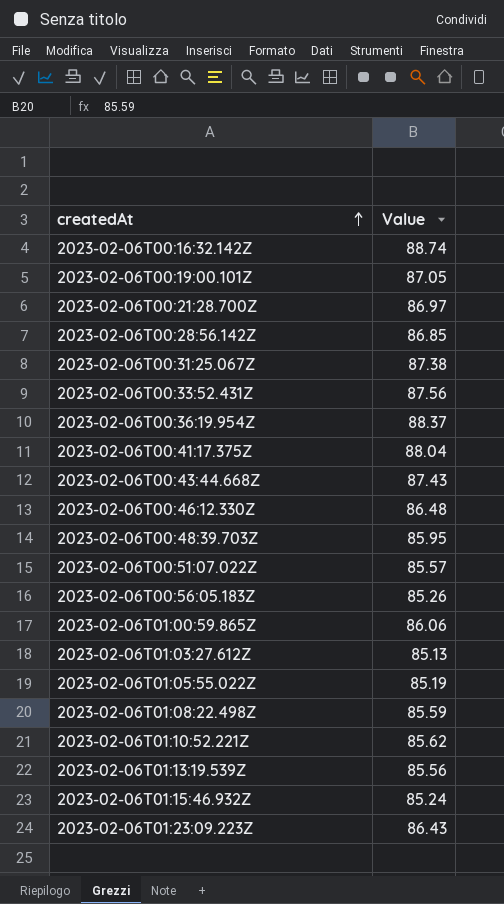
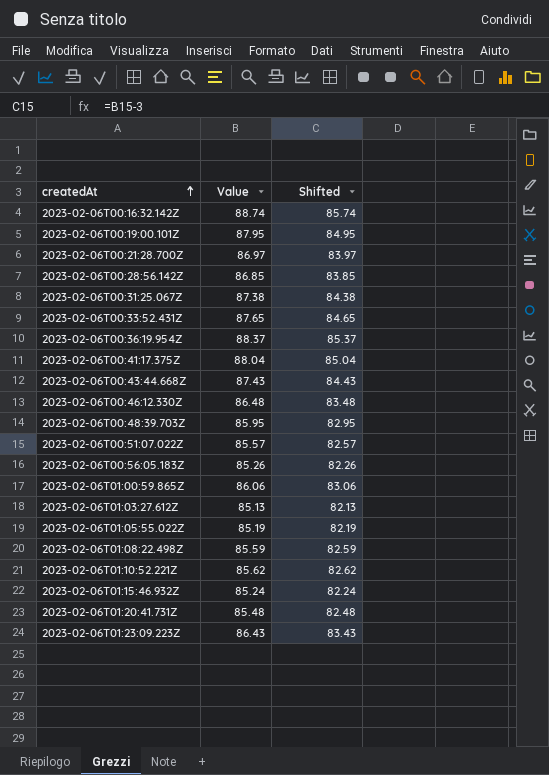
column Shifted | formula: none -> [Value] - 3
row 2023-02-06T01:13:19.539Z: 85.56 -> none
2023-02-06T00:19:00.101Z | Value: 87.05 -> 87.95
2023-02-06T00:33:52.431Z | Value: 87.56 -> 87.65
row 2023-02-06T01:20:41.731Z: none -> 85.48 | 82.48

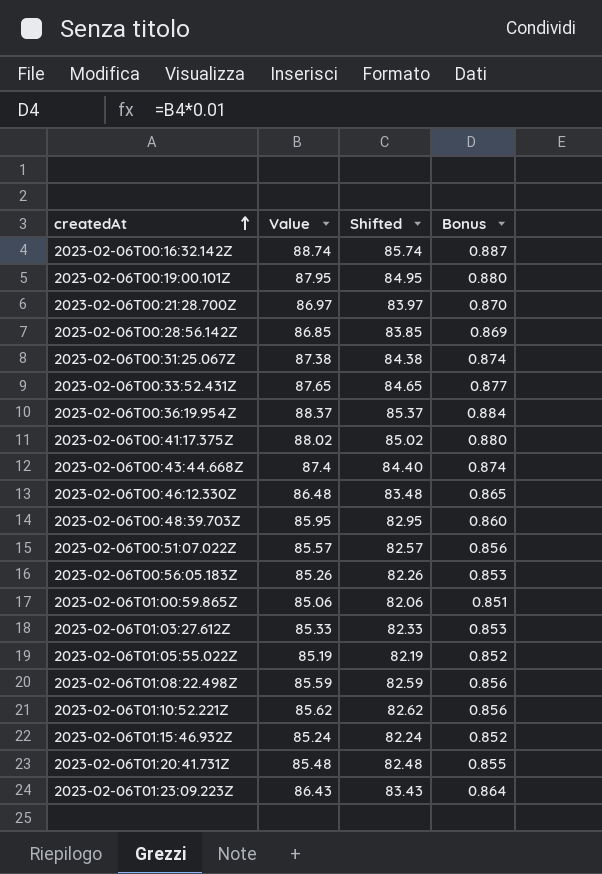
column Bonus | formula: none -> [Value] * 0.01
2023-02-06T00:41:17.375Z | Value: 88.04 -> 88.02
2023-02-06T00:41:17.375Z | Shifted: 85.04 -> 85.02
2023-02-06T00:43:44.668Z | Value: 87.43 -> 87.4
2023-02-06T00:43:44.668Z | Shifted: 84.43 -> 84.40
2023-02-06T01:00:59.865Z | Value: 86.06 -> 85.06
2023-02-06T01:00:59.865Z | Shifted: 83.06 -> 82.06
2023-02-06T01:03:27.612Z | Value: 85.13 -> 85.33
2023-02-06T01:03:27.612Z | Shifted: 82.13 -> 82.33

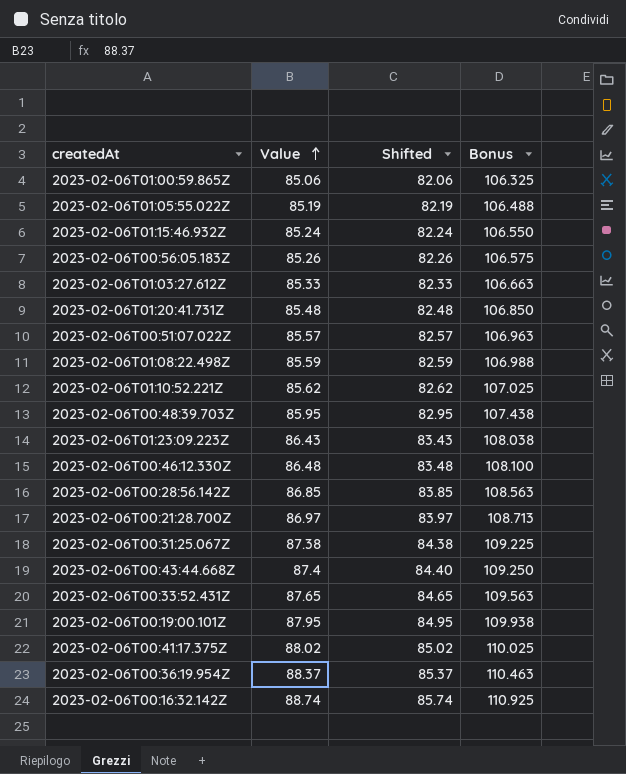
row order: createdAt ascending -> Value ascending
column Bonus | formula: [Value] * 0.01 -> [Value] * 1.25

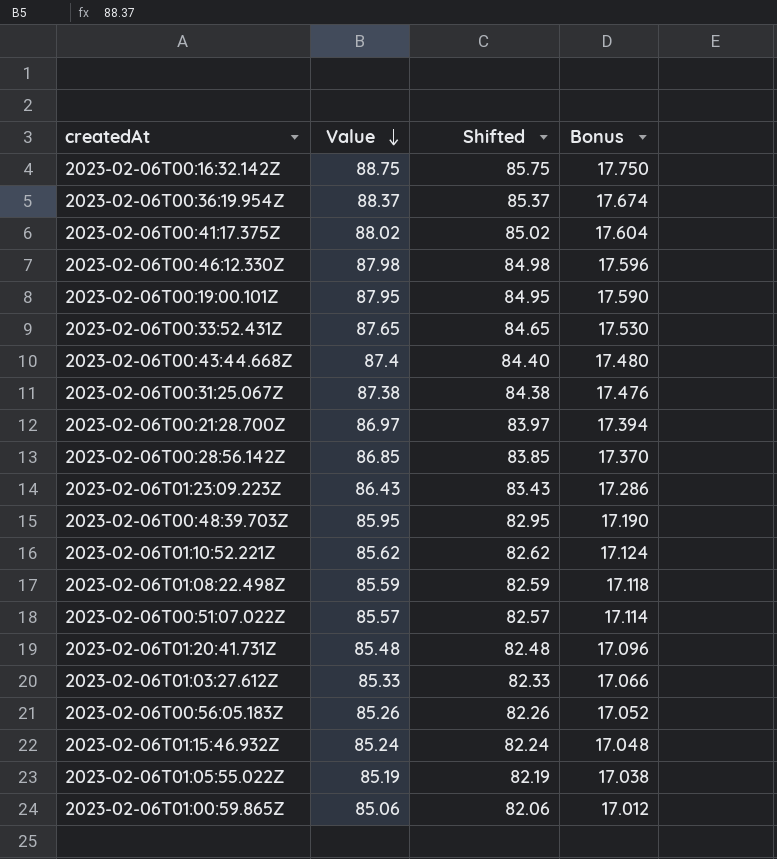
row order: Value ascending -> Value descending
column Bonus | formula: [Value] * 1.25 -> [Value] * 0.2
2023-02-06T00:16:32.142Z | Value: 88.74 -> 88.75
2023-02-06T00:16:32.142Z | Shifted: 85.74 -> 85.75
2023-02-06T00:46:12.330Z | Value: 86.48 -> 87.98
2023-02-06T00:46:12.330Z | Shifted: 83.48 -> 84.98

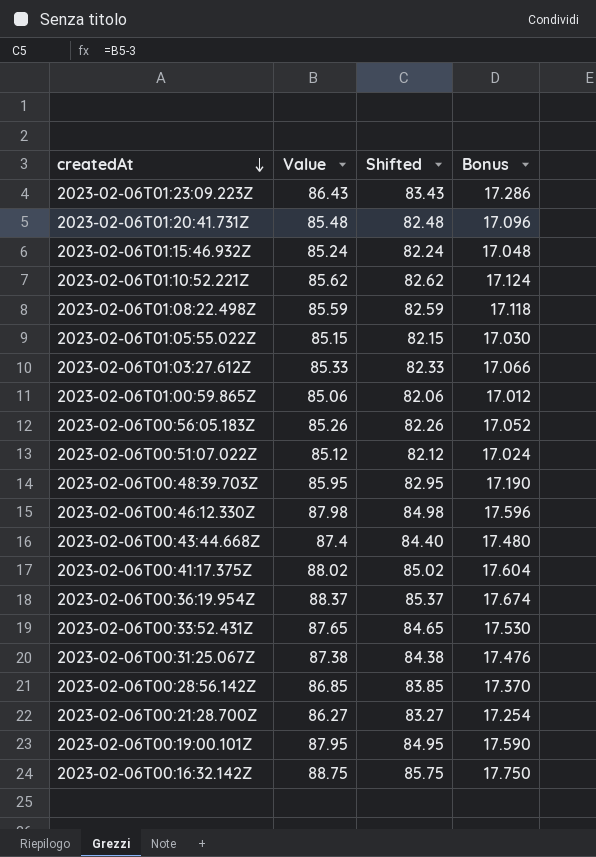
row order: Value descending -> createdAt descending
2023-02-06T01:05:55.022Z | Value: 85.19 -> 85.15
2023-02-06T01:05:55.022Z | Shifted: 82.19 -> 82.15
2023-02-06T01:05:55.022Z | Bonus: 17.038 -> 17.030
2023-02-06T00:51:07.022Z | Value: 85.57 -> 85.12
2023-02-06T00:51:07.022Z | Shifted: 82.57 -> 82.12
2023-02-06T00:51:07.022Z | Bonus: 17.114 -> 17.024
2023-02-06T00:21:28.700Z | Value: 86.97 -> 86.27
2023-02-06T00:21:28.700Z | Shifted: 83.97 -> 83.27
2023-02-06T00:21:28.700Z | Bonus: 17.394 -> 17.254

